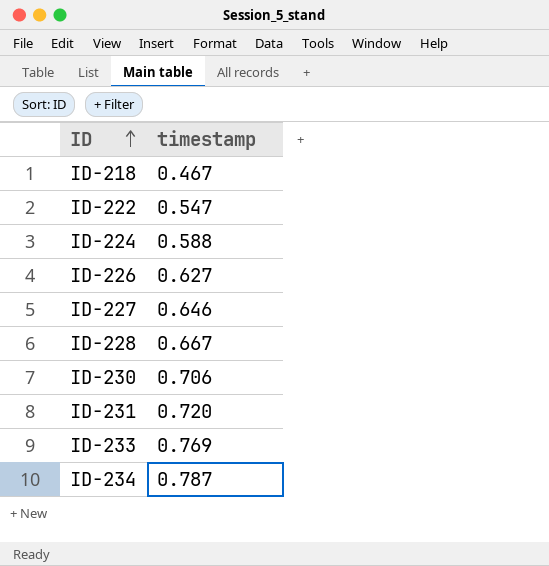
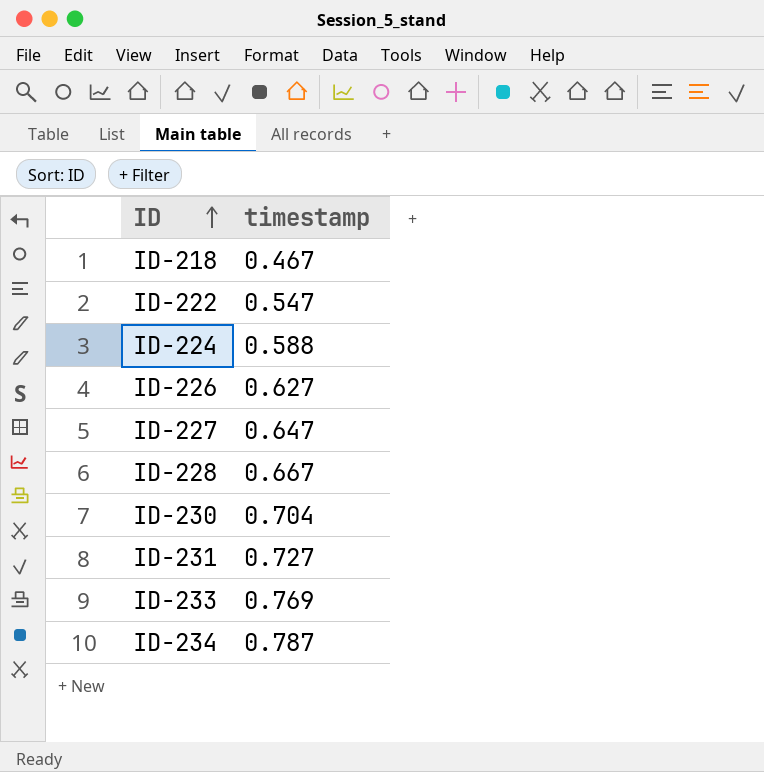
ID-227 | timestamp: 0.646 -> 0.647
ID-230 | timestamp: 0.706 -> 0.704
ID-231 | timestamp: 0.720 -> 0.727

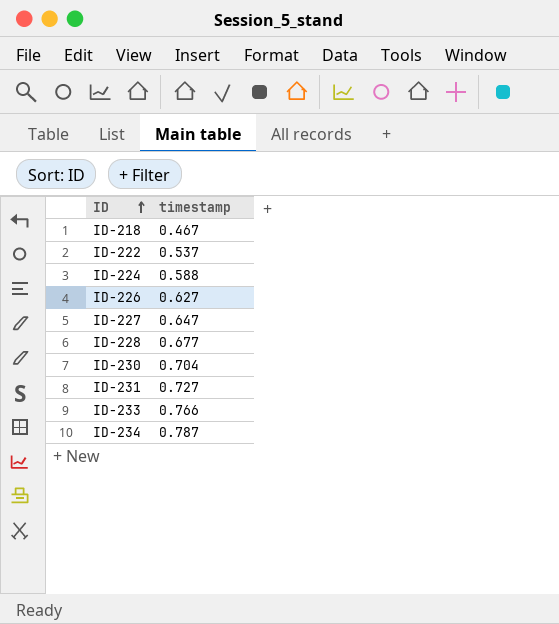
ID-222 | timestamp: 0.547 -> 0.537
ID-228 | timestamp: 0.667 -> 0.677
ID-233 | timestamp: 0.769 -> 0.766

